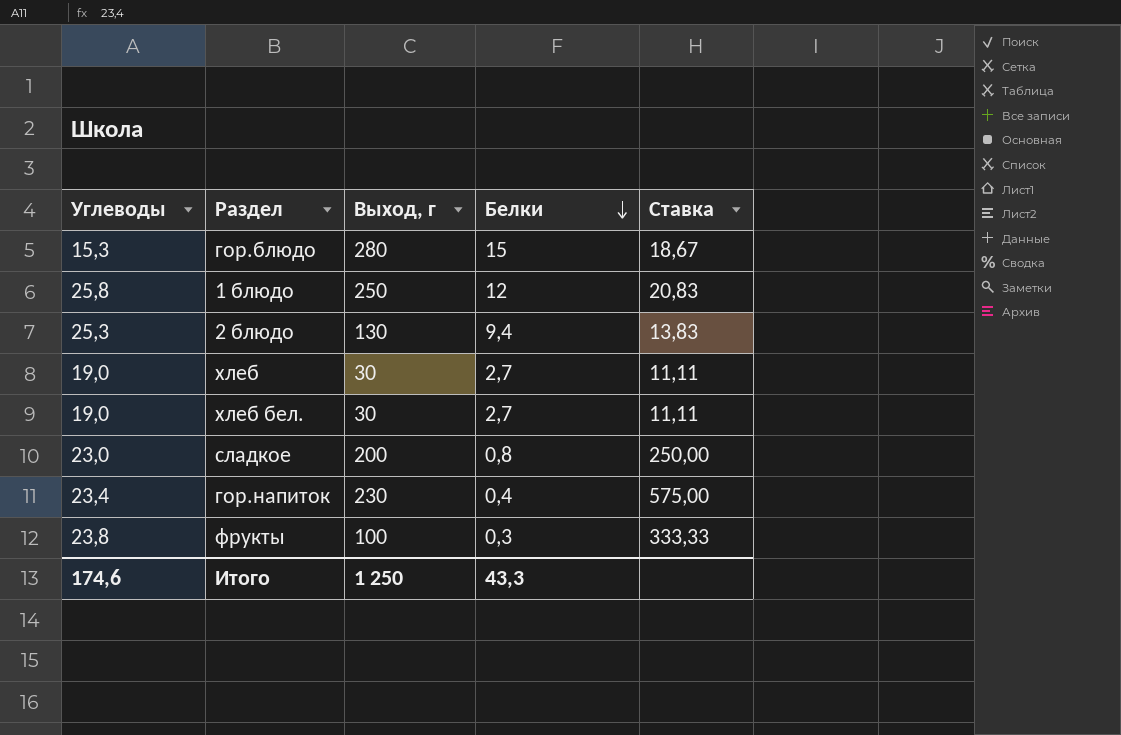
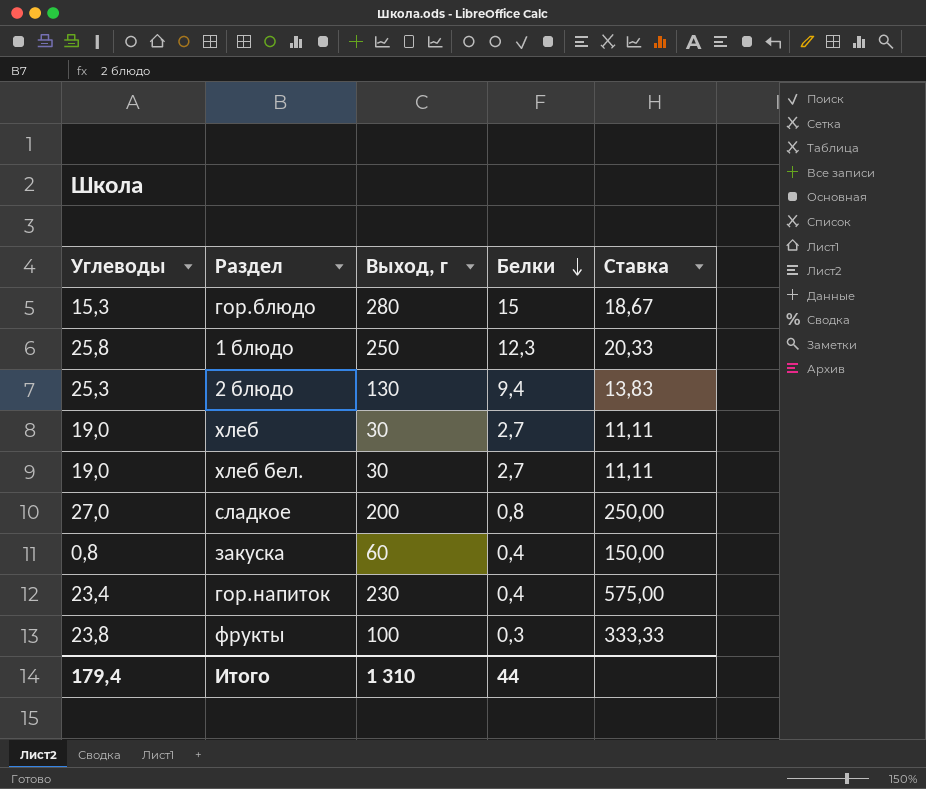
1 блюдо | Белки: 12 -> 12,3
1 блюдо | Ставка: 20,83 -> 20,33
сладкое | Углеводы: 23,0 -> 27,0
row закуска: none -> 0,8 | 60 | 0,4 | 150,00
Итого | Углеводы: 174,6 -> 179,4
Итого | Выход, г: 1 250 -> 1 310
Итого | Белки: 43,3 -> 44

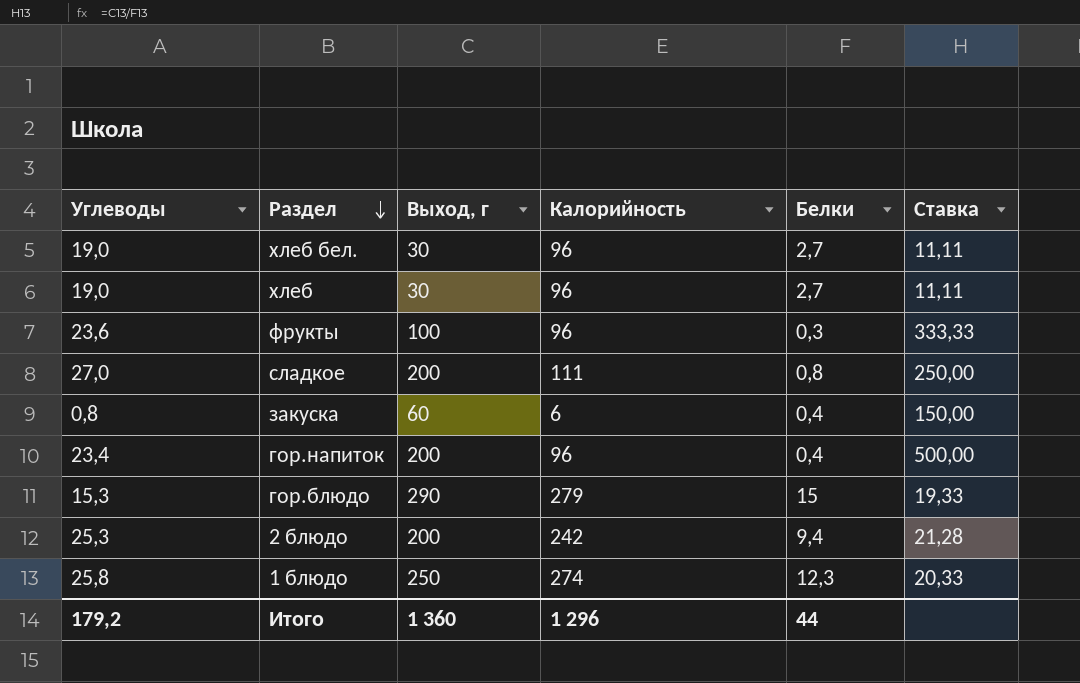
row order: Белки descending -> Раздел descending
column Калорийность | position: none -> 4
фрукты | Углеводы: 23,8 -> 23,6
гор.напиток | Выход, г: 230 -> 200
гор.напиток | Ставка: 575,00 -> 500,00
гор.блюдо | Выход, г: 280 -> 290
гор.блюдо | Ставка: 18,67 -> 19,33
2 блюдо | Выход, г: 130 -> 200
2 блюдо | Ставка: 13,83 -> 21,28
Итого | Углеводы: 179,4 -> 179,2
Итого | Выход, г: 1 310 -> 1 360

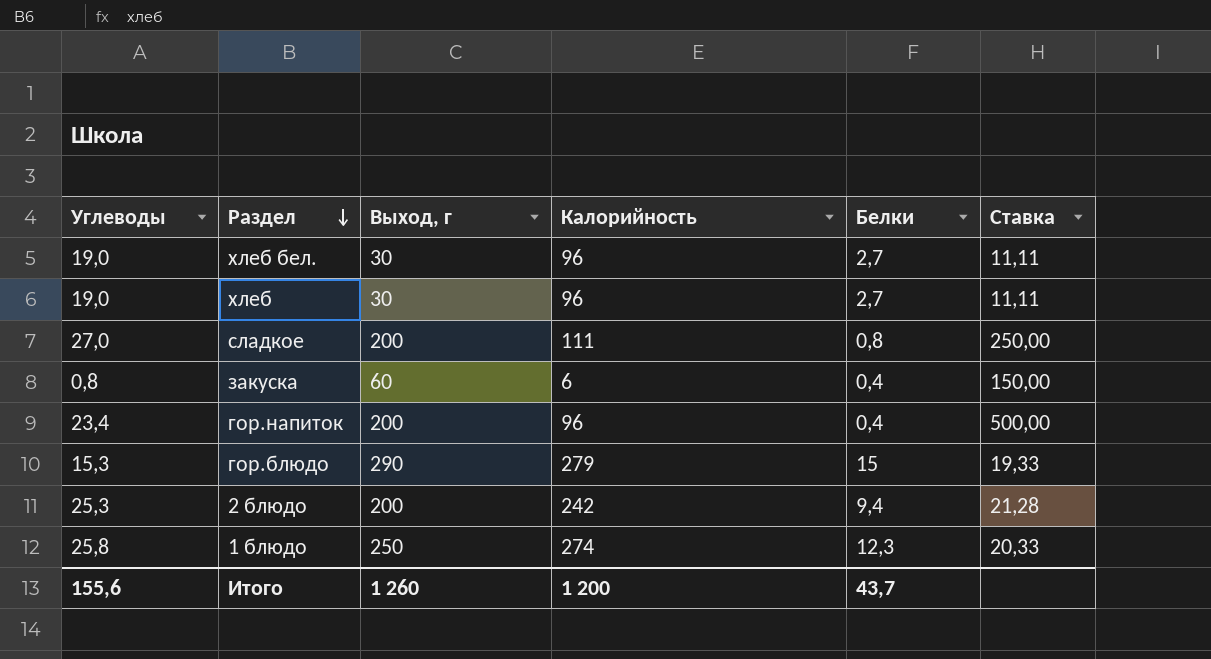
row фрукты: 23,6 | 100 | 96 | 0,3 | 333,33 -> none
Итого | Углеводы: 179,2 -> 155,6
Итого | Выход, г: 1 360 -> 1 260
Итого | Калорийность: 1 296 -> 1 200
Итого | Белки: 44 -> 43,7

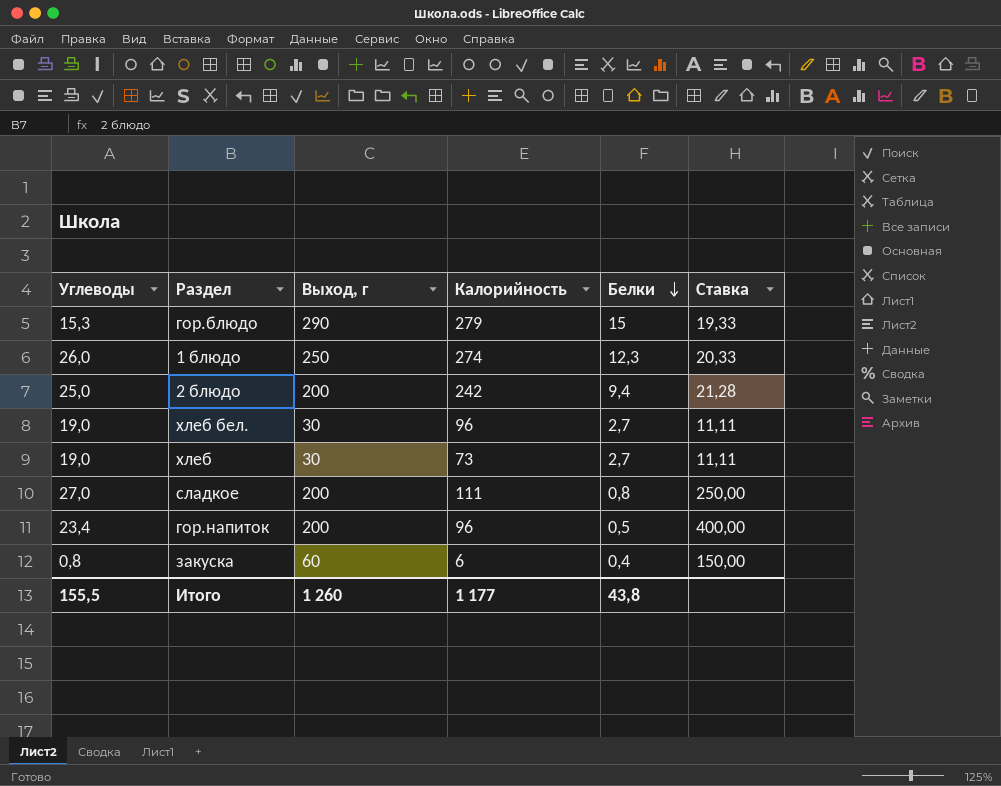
row order: Раздел descending -> Белки descending
1 блюдо | Углеводы: 25,8 -> 26,0
2 блюдо | Углеводы: 25,3 -> 25,0
хлеб | Калорийность: 96 -> 73
гор.напиток | Белки: 0,4 -> 0,5
гор.напиток | Ставка: 500,00 -> 400,00
Итого | Углеводы: 155,6 -> 155,5
Итого | Калорийность: 1 200 -> 1 177
Итого | Белки: 43,7 -> 43,8

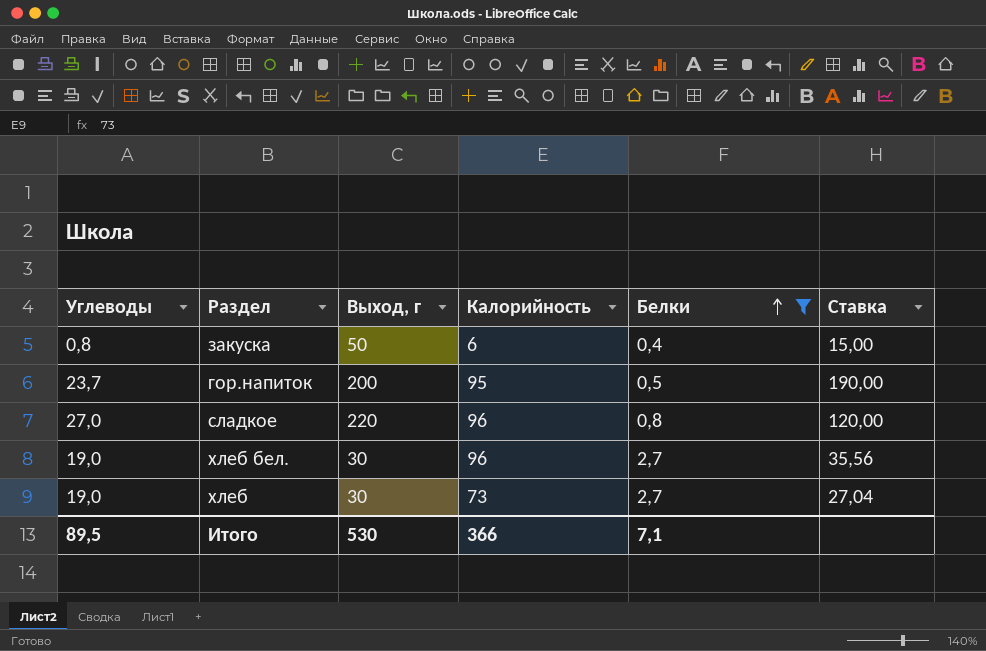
filter: none -> Белки <= 2,7
row order: Белки descending -> Белки ascending
column Ставка | formula: [Выход, г] / [Белки] -> [Калорийность] / [Белки]
закуска | Выход, г: 60 -> 50
гор.напиток | Углеводы: 23,4 -> 23,7
гор.напиток | Калорийность: 96 -> 95
сладкое | Выход, г: 200 -> 220
сладкое | Калорийность: 111 -> 96
Итого | Углеводы: 155,5 -> 89,5
Итого | Выход, г: 1 260 -> 530
Итого | Калорийность: 1 177 -> 366
Итого | Белки: 43,8 -> 7,1

